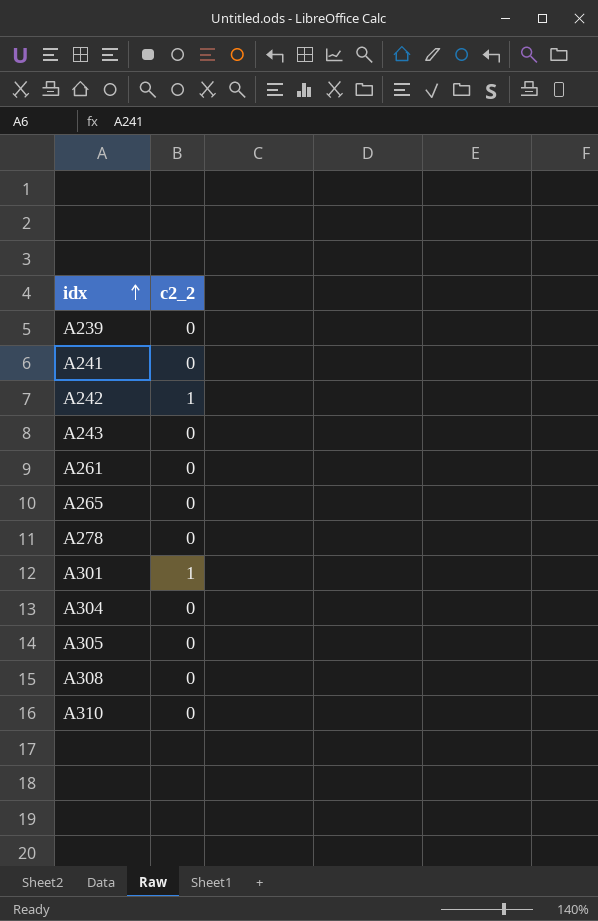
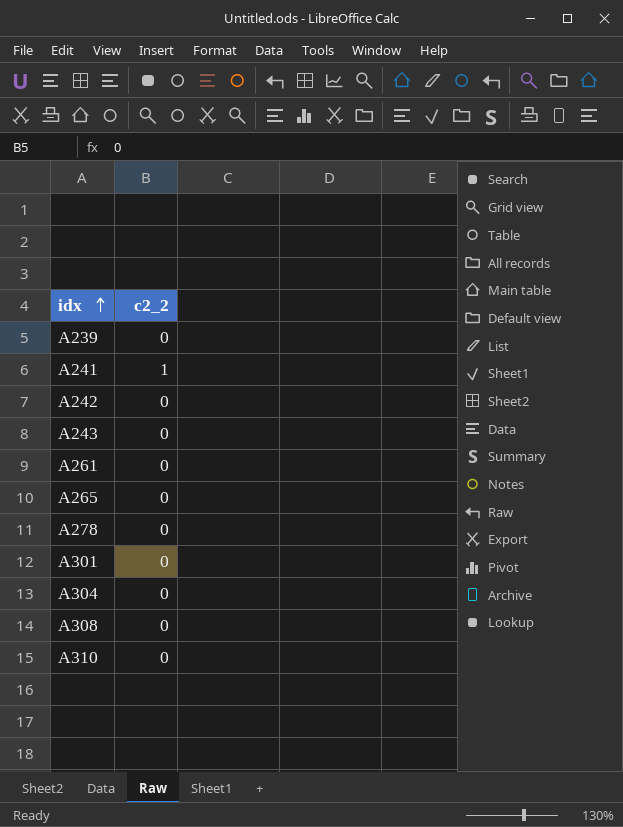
row A305: 0 -> none
A241 | c2_2: 0 -> 1
A242 | c2_2: 1 -> 0
A301 | c2_2: 1 -> 0

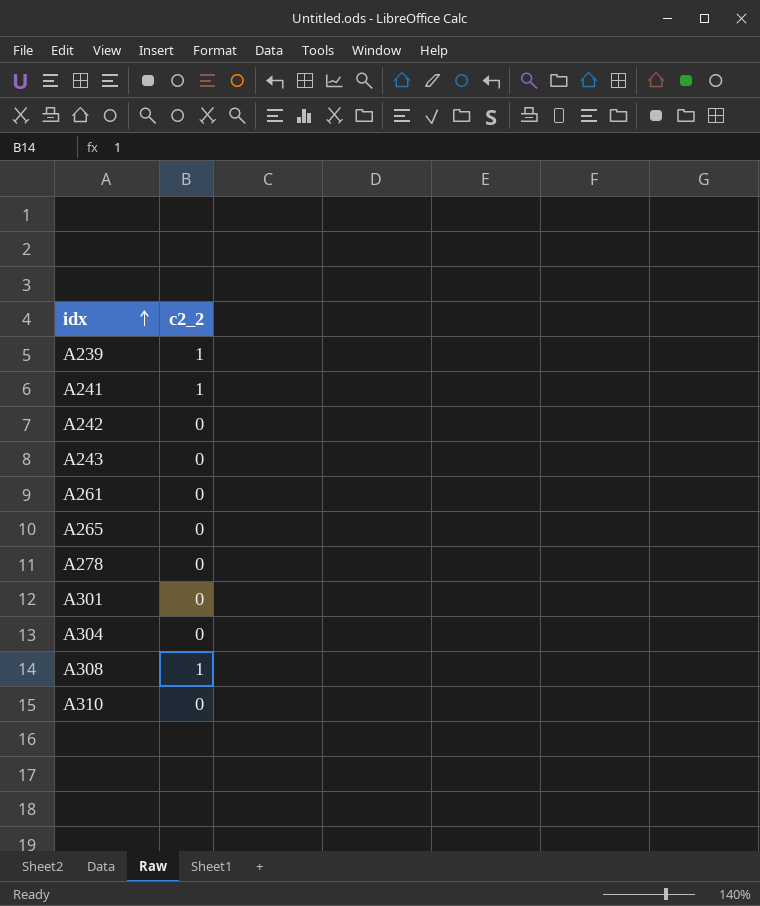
A239 | c2_2: 0 -> 1
A308 | c2_2: 0 -> 1

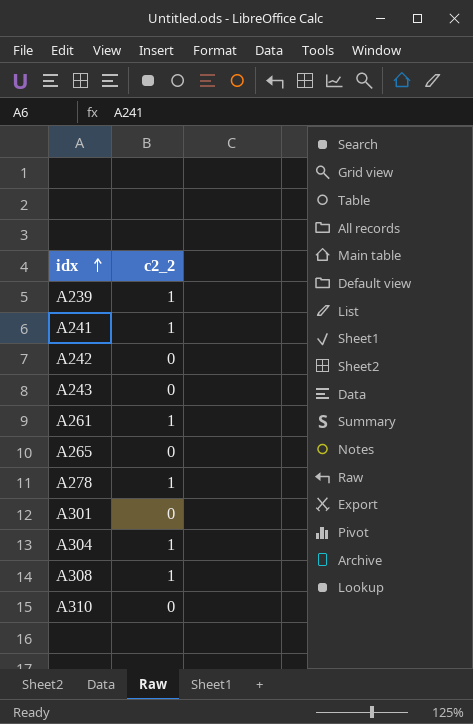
A261 | c2_2: 0 -> 1
A278 | c2_2: 0 -> 1
A304 | c2_2: 0 -> 1

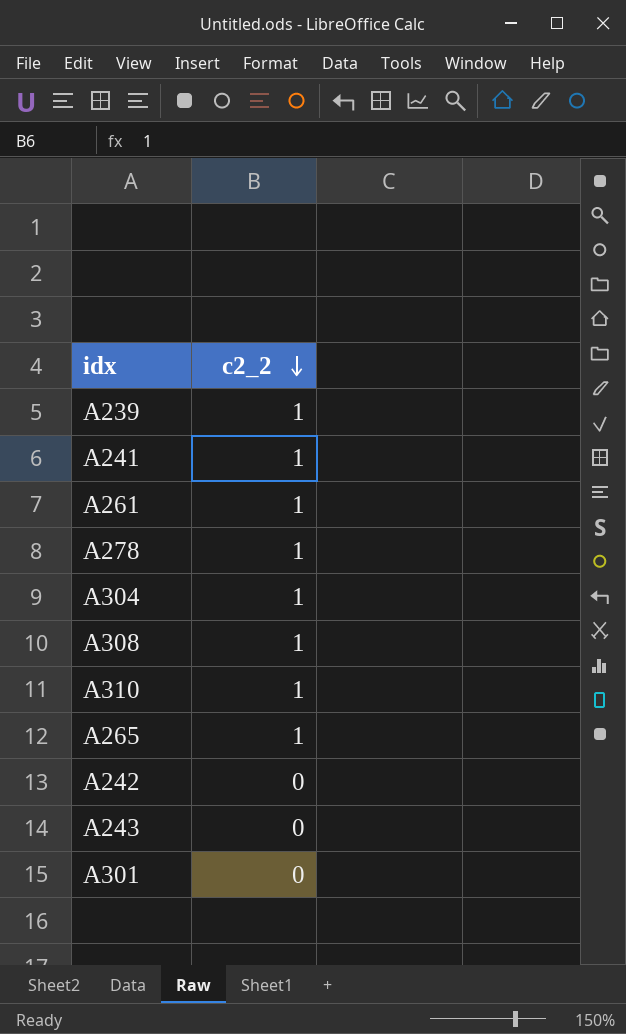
row order: idx ascending -> c2_2 descending
A310 | c2_2: 0 -> 1
A265 | c2_2: 0 -> 1

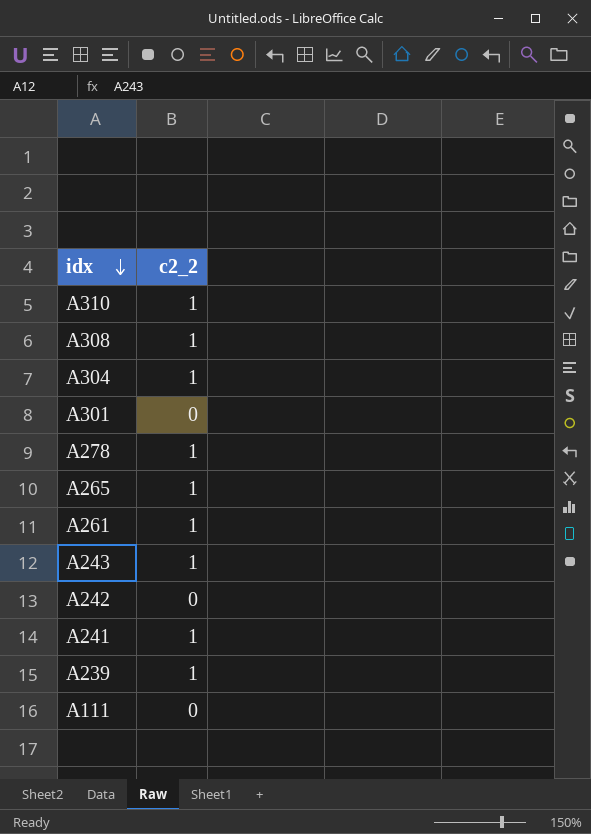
row order: c2_2 descending -> idx descending
A243 | c2_2: 0 -> 1
row A111: none -> 0

